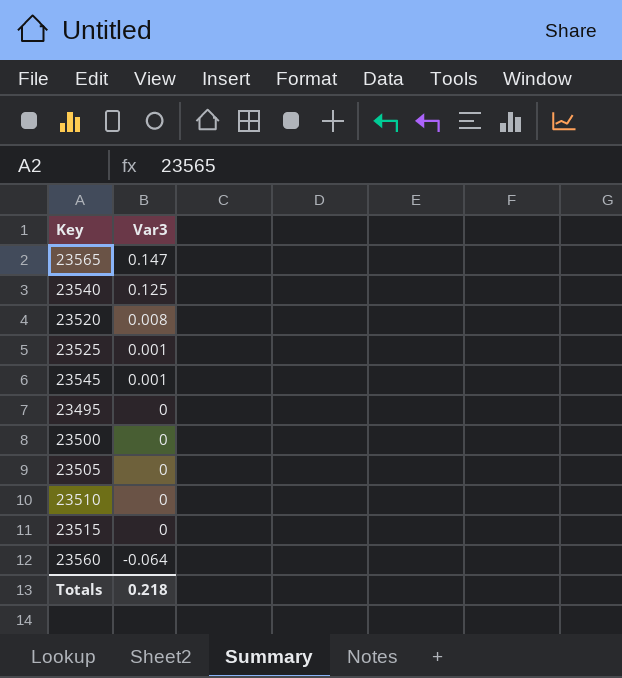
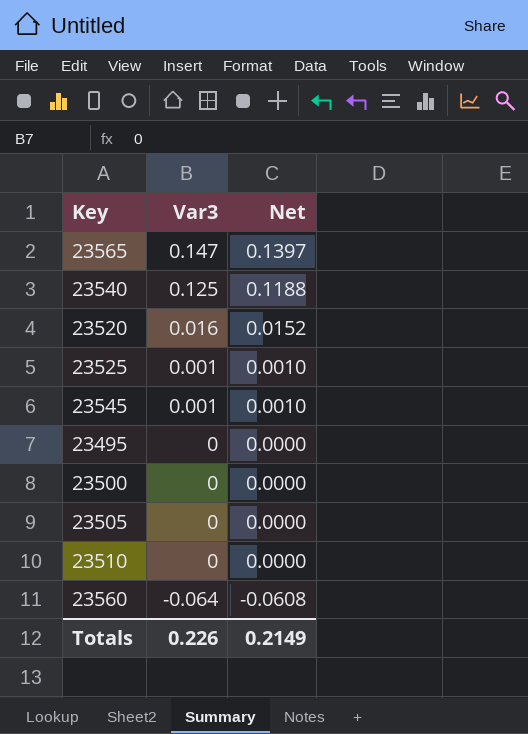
column Net | formula: none -> [Var3] * 0.95
row 23515: 0 -> none
23520 | Var3: 0.008 -> 0.016
Totals | Var3: 0.218 -> 0.226

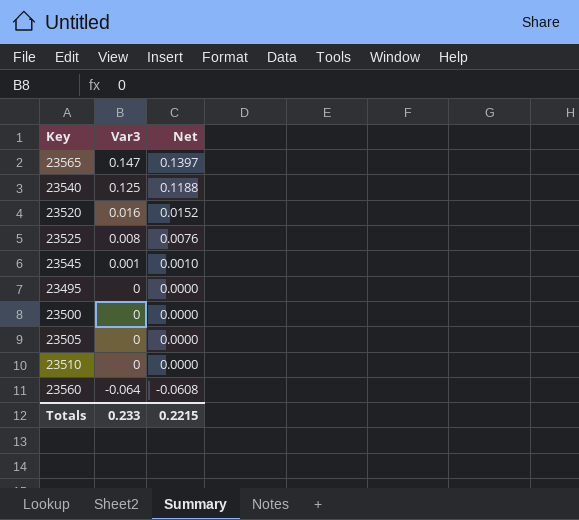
23525 | Var3: 0.001 -> 0.008
23525 | Net: 0.0010 -> 0.0076
Totals | Var3: 0.226 -> 0.233
Totals | Net: 0.2149 -> 0.2215

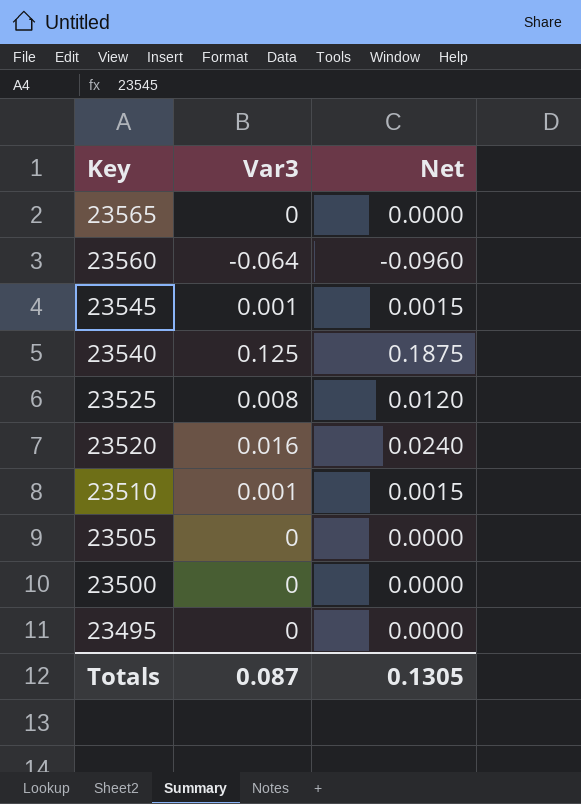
row order: Var3 descending -> Key descending
column Net | formula: [Var3] * 0.95 -> [Var3] * 1.5
23565 | Var3: 0.147 -> 0
23510 | Var3: 0 -> 0.001
Totals | Var3: 0.233 -> 0.087
Totals | Net: 0.2215 -> 0.1305

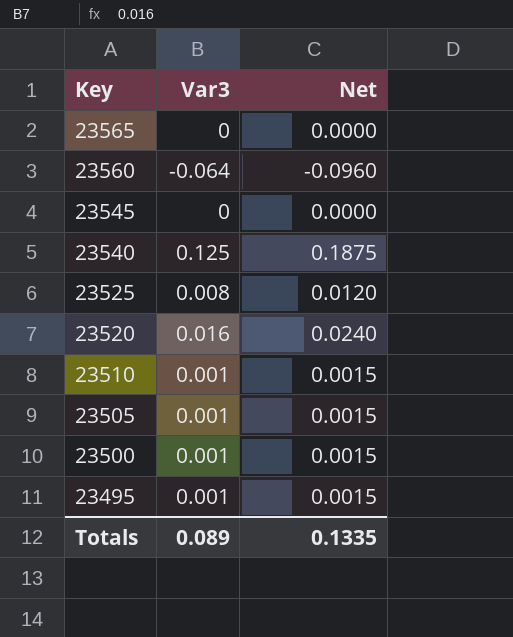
23545 | Var3: 0.001 -> 0
23545 | Net: 0.0015 -> 0.0000
23505 | Var3: 0 -> 0.001
23505 | Net: 0.0000 -> 0.0015
23500 | Var3: 0 -> 0.001
23500 | Net: 0.0000 -> 0.0015
23495 | Var3: 0 -> 0.001
23495 | Net: 0.0000 -> 0.0015
Totals | Var3: 0.087 -> 0.089
Totals | Net: 0.1305 -> 0.1335

